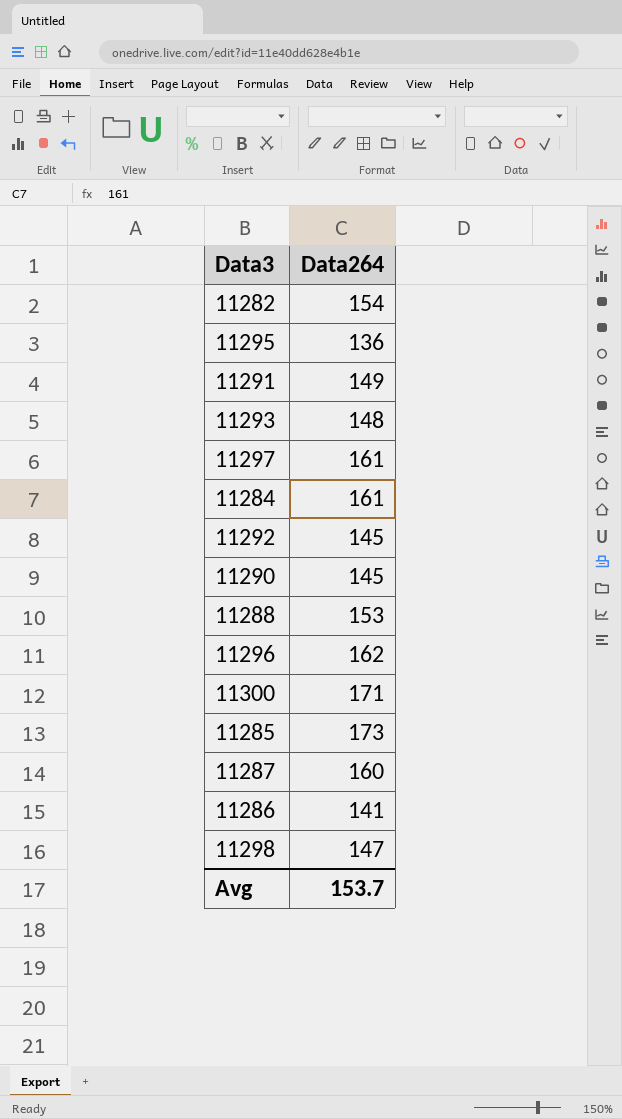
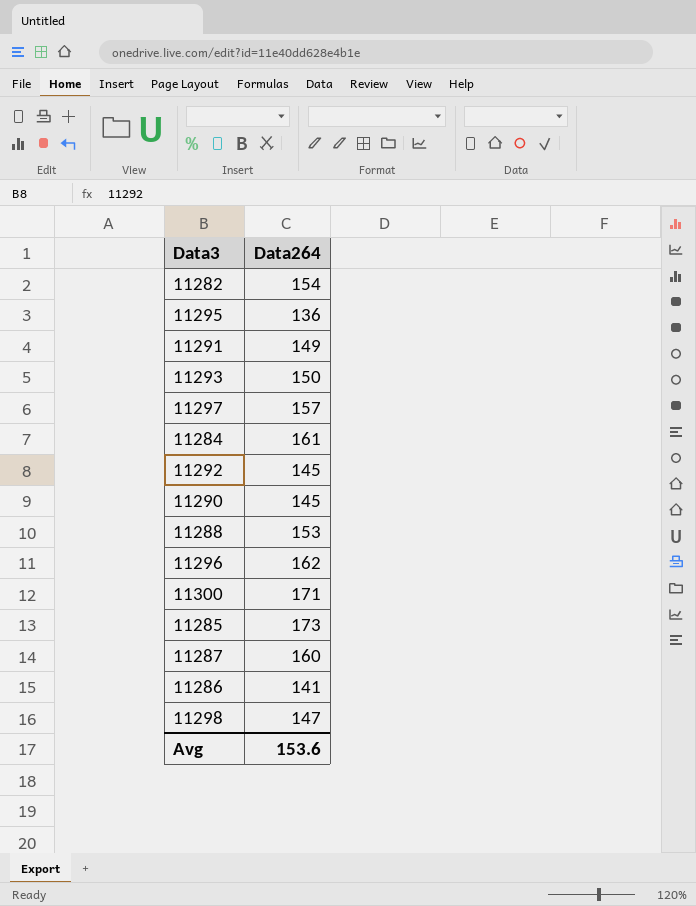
11293 | Data264: 148 -> 150
11297 | Data264: 161 -> 157
Avg | Data264: 153.7 -> 153.6

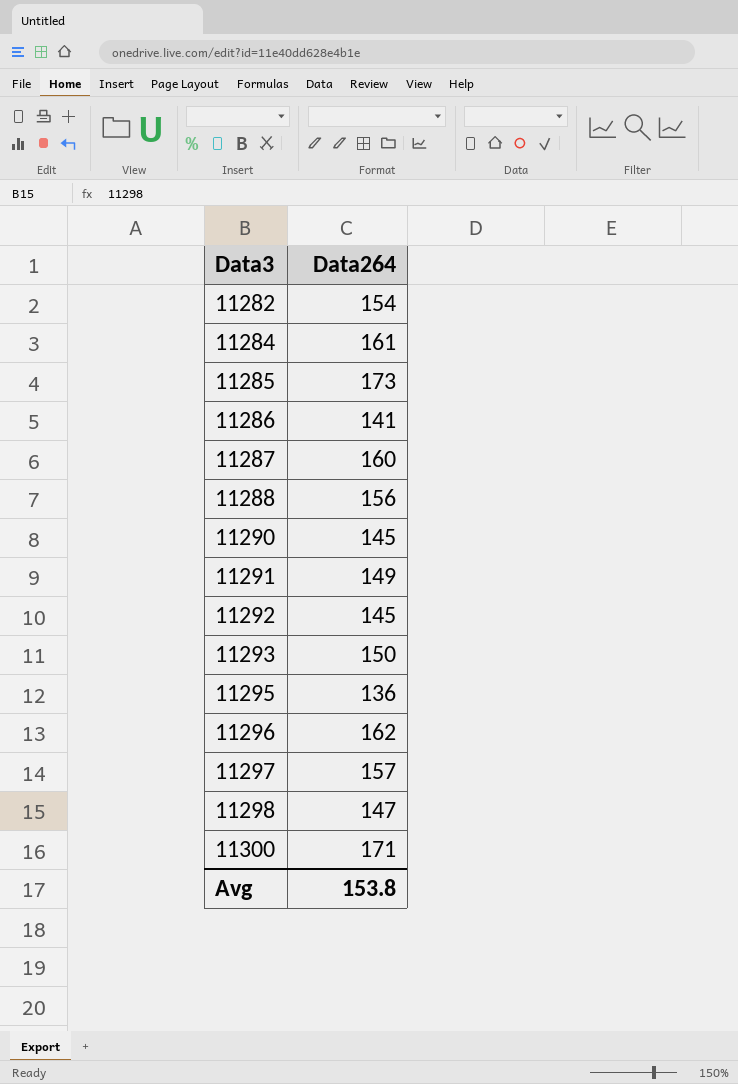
row order: none -> Data3 ascending
11288 | Data264: 153 -> 156
Avg | Data264: 153.6 -> 153.8

